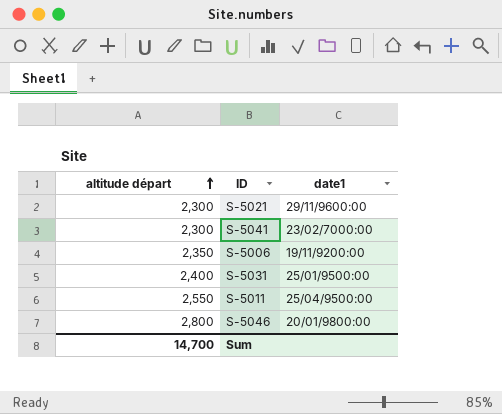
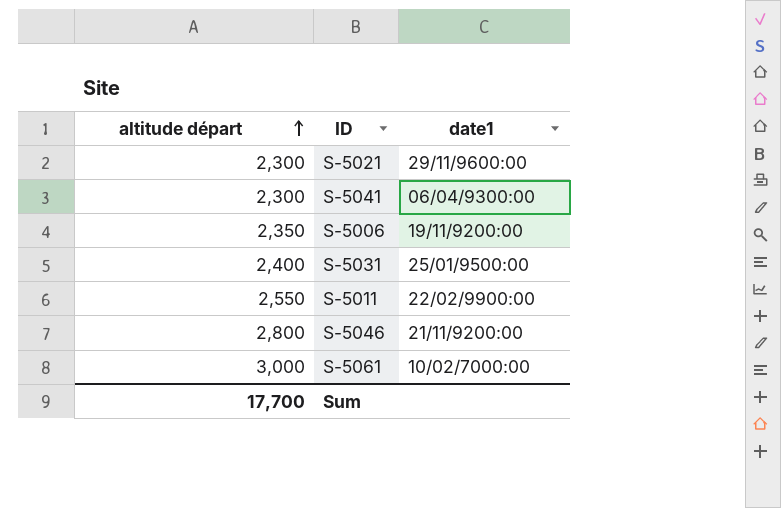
S-5041 | date1: 23/02/7000:00 -> 06/04/9300:00
S-5011 | date1: 25/04/9500:00 -> 22/02/9900:00
S-5046 | date1: 20/01/9800:00 -> 21/11/9200:00
row S-5061: none -> 3,000 | 10/02/7000:00
Sum | altitude départ: 14,700 -> 17,700

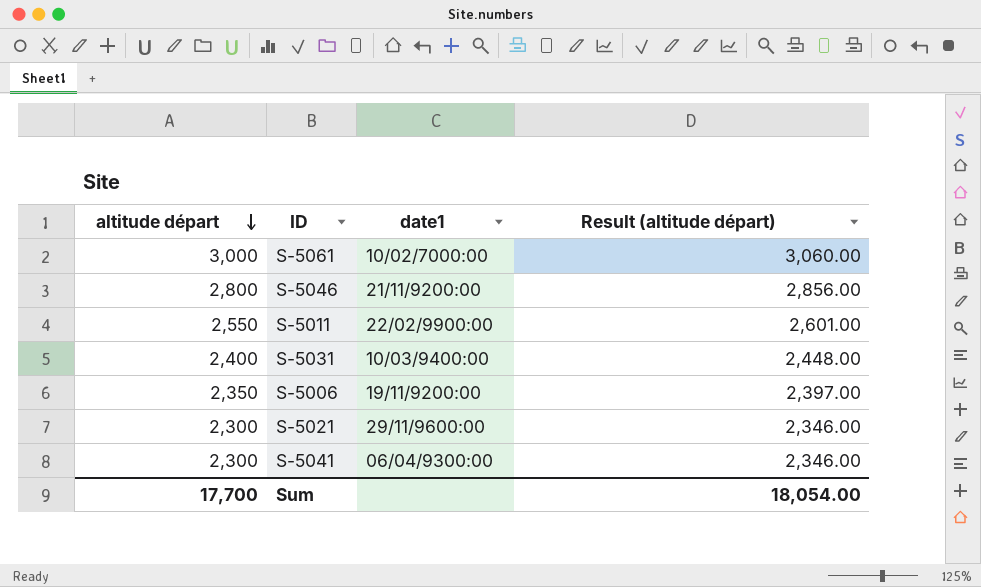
row order: altitude départ ascending -> altitude départ descending
column Result (altitude départ) | formula: none -> [altitude départ] * 1.02
S-5031 | date1: 25/01/9500:00 -> 10/03/9400:00

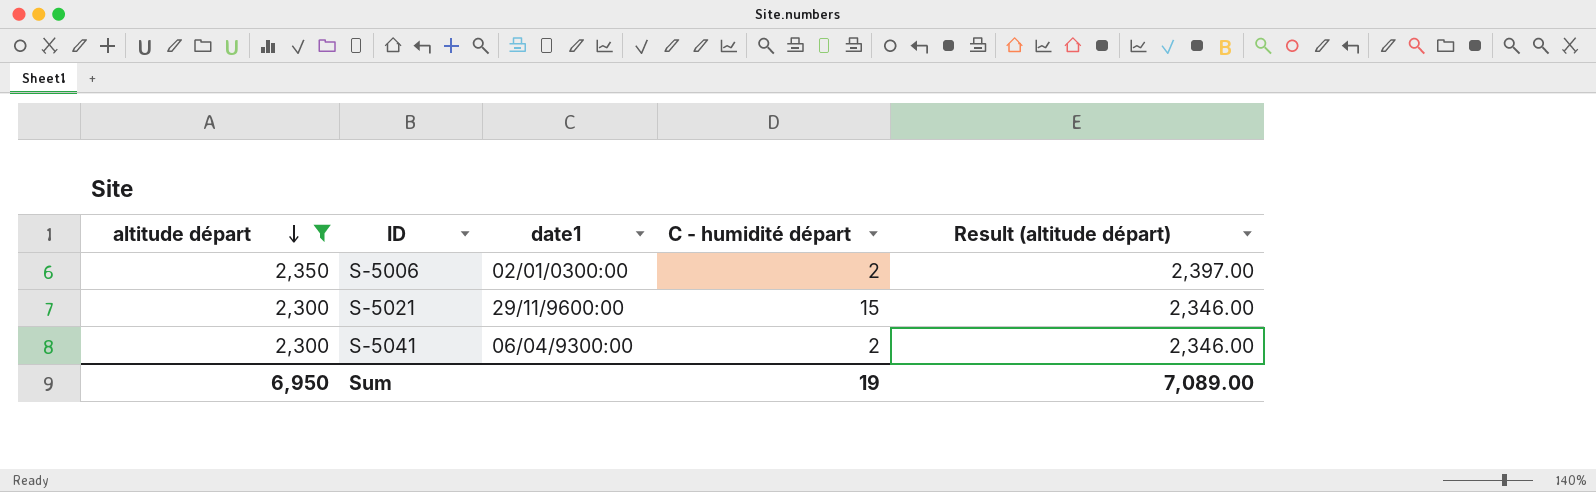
filter: none -> altitude départ <= 2,350
column C - humidité départ | position: none -> 4
S-5006 | date1: 19/11/9200:00 -> 02/01/0300:00
Sum | altitude départ: 17,700 -> 6,950
Sum | Result (altitude départ): 18,054.00 -> 7,089.00

